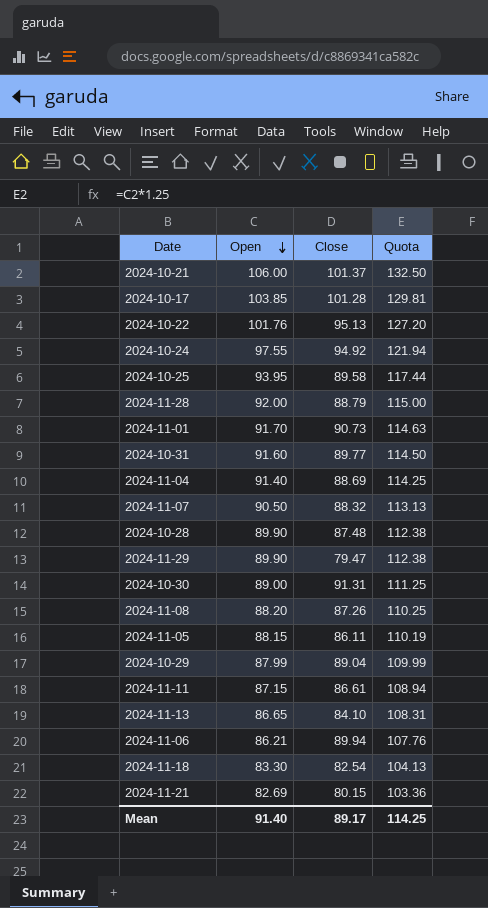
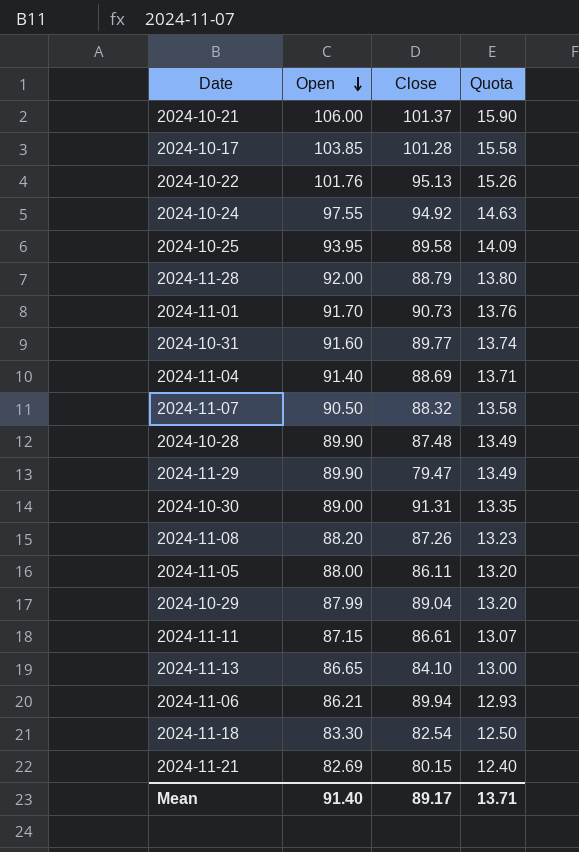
column Quota | formula: [Open] * 1.25 -> [Open] * 0.15
2024-11-05 | Open: 88.15 -> 88.00
Mean | Quota: 114.25 -> 13.71

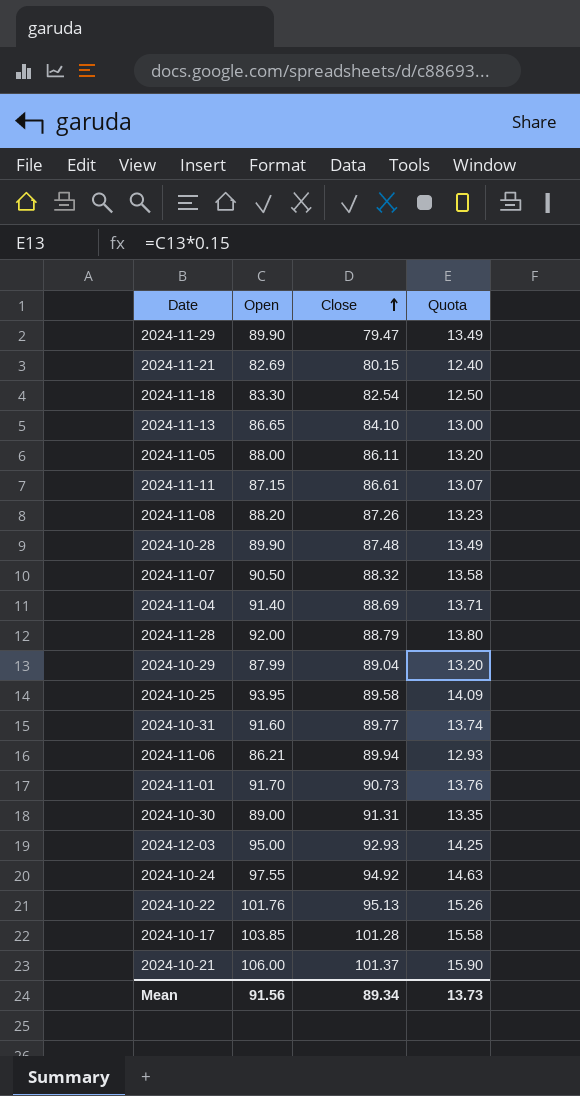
row order: Open descending -> Close ascending
row 2024-12-03: none -> 95.00 | 92.93 | 14.25
Mean | Open: 91.40 -> 91.56
Mean | Close: 89.17 -> 89.34
Mean | Quota: 13.71 -> 13.73

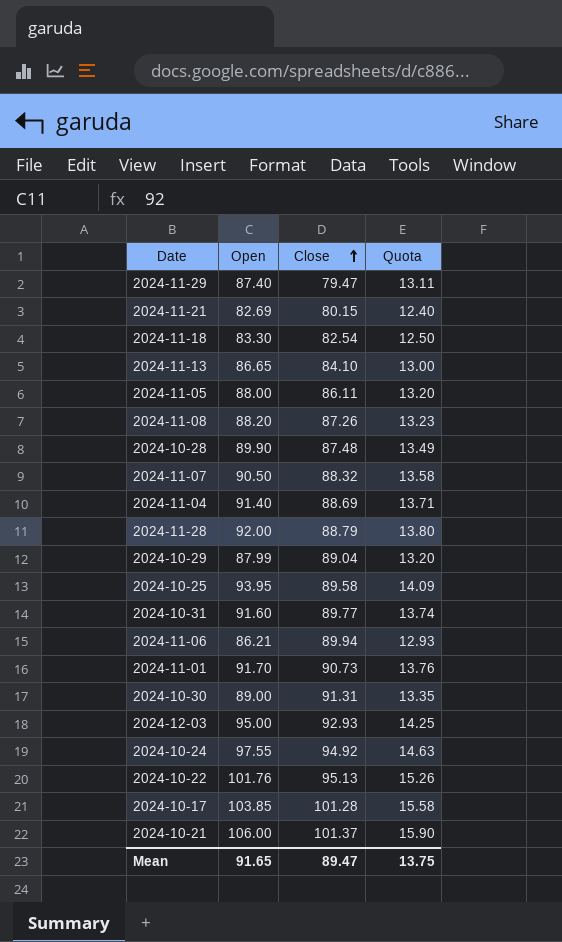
row 2024-11-11: 87.15 | 86.61 | 13.07 -> none
2024-11-29 | Open: 89.90 -> 87.40
2024-11-29 | Quota: 13.49 -> 13.11
Mean | Open: 91.56 -> 91.65
Mean | Close: 89.34 -> 89.47
Mean | Quota: 13.73 -> 13.75

